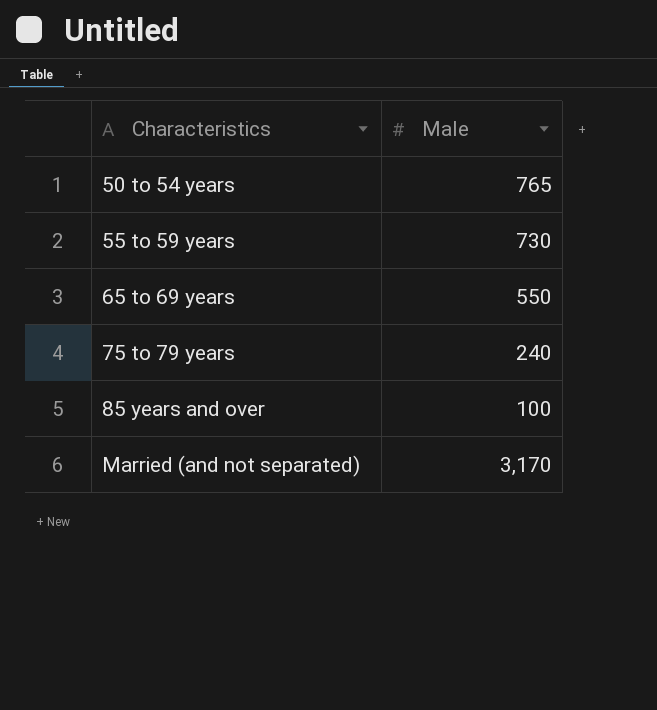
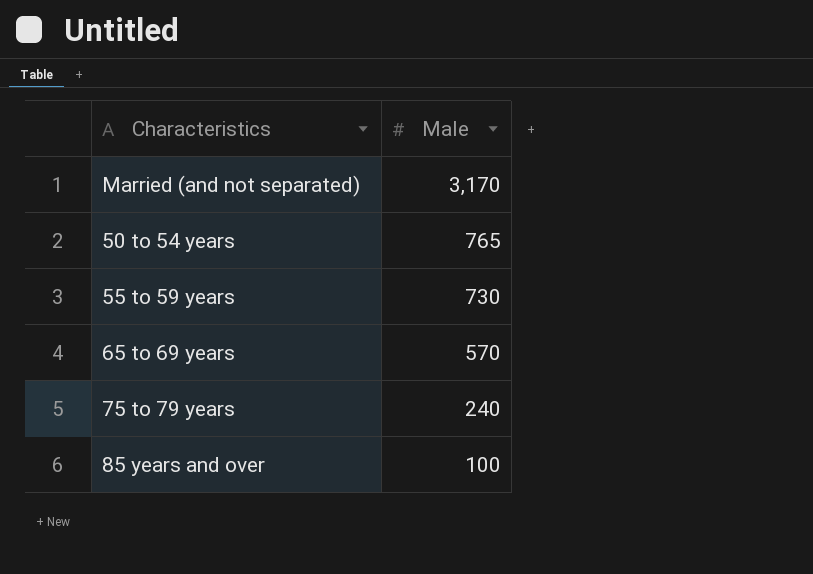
row order: Characteristics ascending -> Male descending
65 to 69 years | Male: 550 -> 570

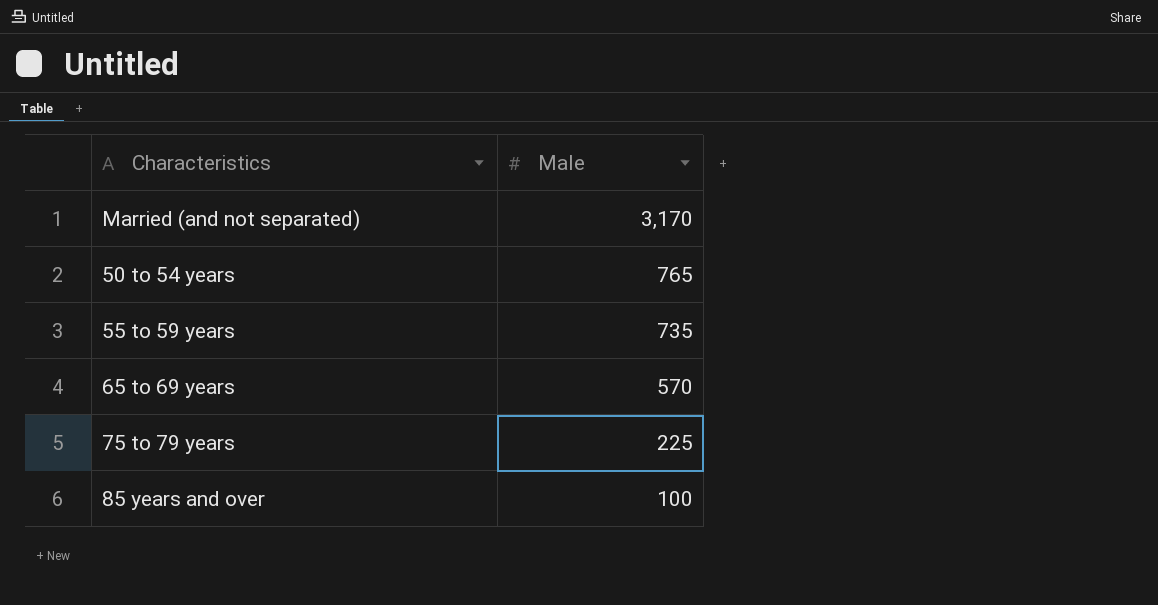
55 to 59 years | Male: 730 -> 735
75 to 79 years | Male: 240 -> 225

